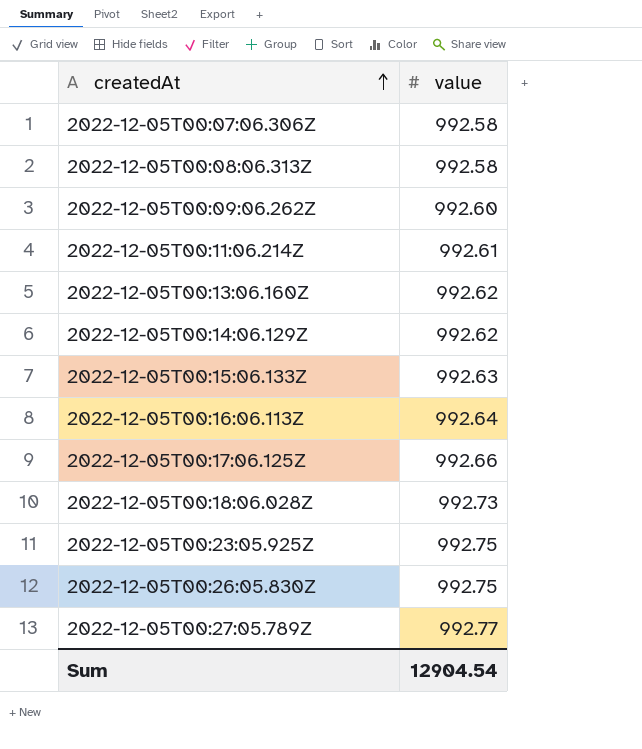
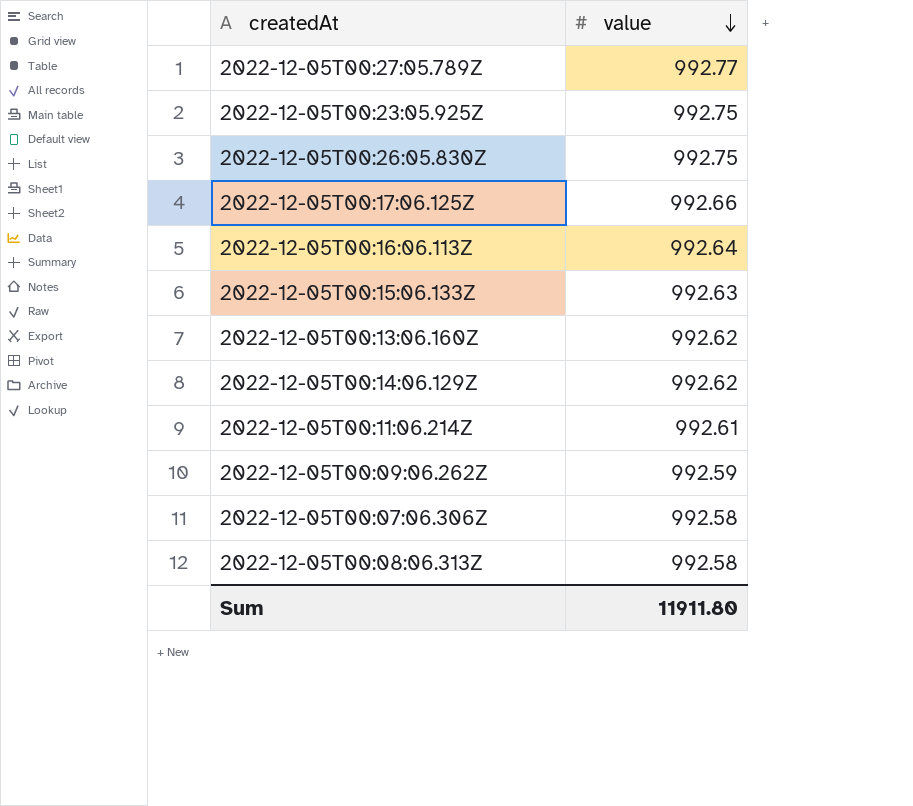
row order: createdAt ascending -> value descending
row 2022-12-05T00:18:06.028Z: 992.73 -> none
2022-12-05T00:09:06.262Z | value: 992.60 -> 992.59
Sum | value: 12904.54 -> 11911.80

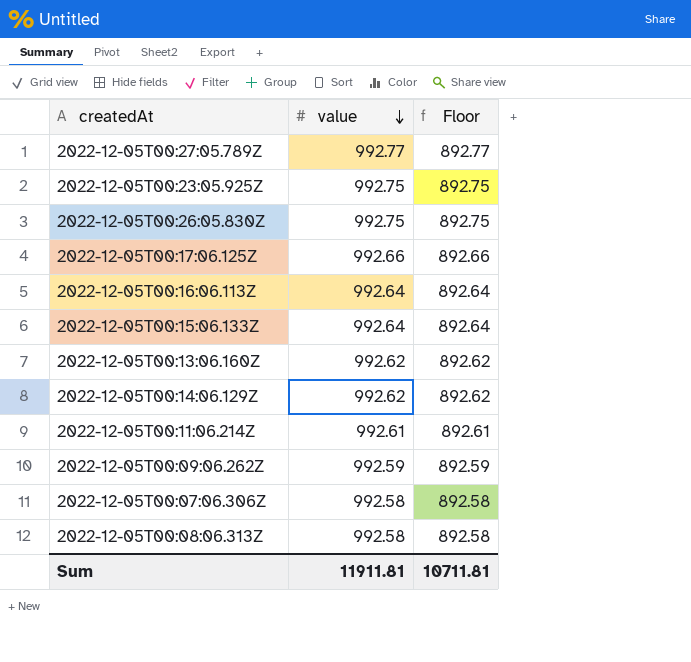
column Floor | formula: none -> [value] - 100
2022-12-05T00:15:06.133Z | value: 992.63 -> 992.64
Sum | value: 11911.80 -> 11911.81

